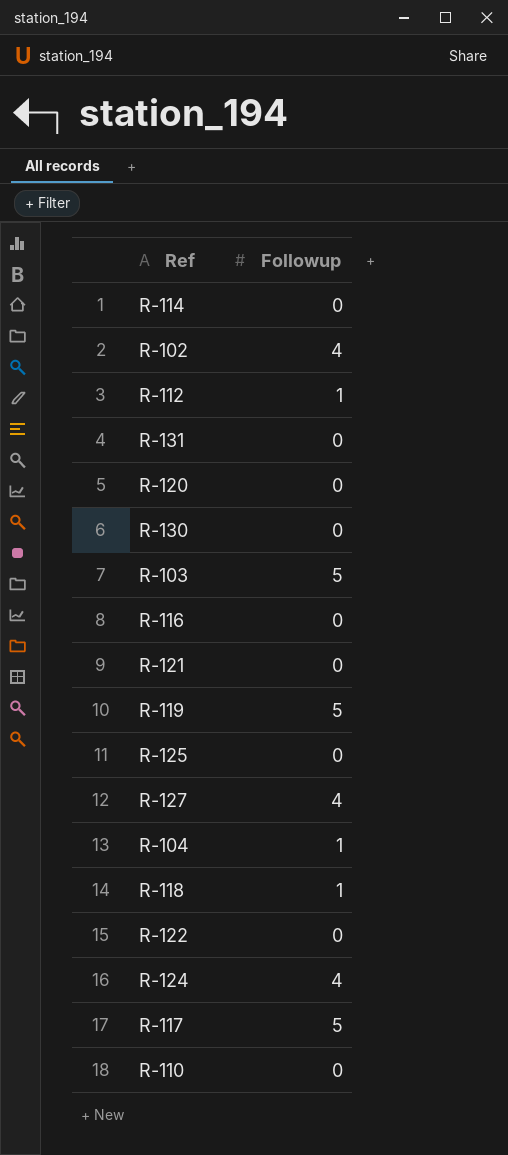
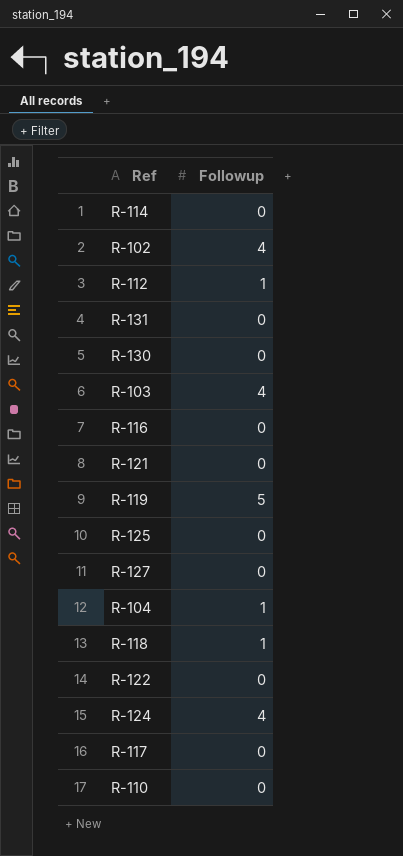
row R-120: 0 -> none
R-103 | Followup: 5 -> 4
R-127 | Followup: 4 -> 0
R-117 | Followup: 5 -> 0

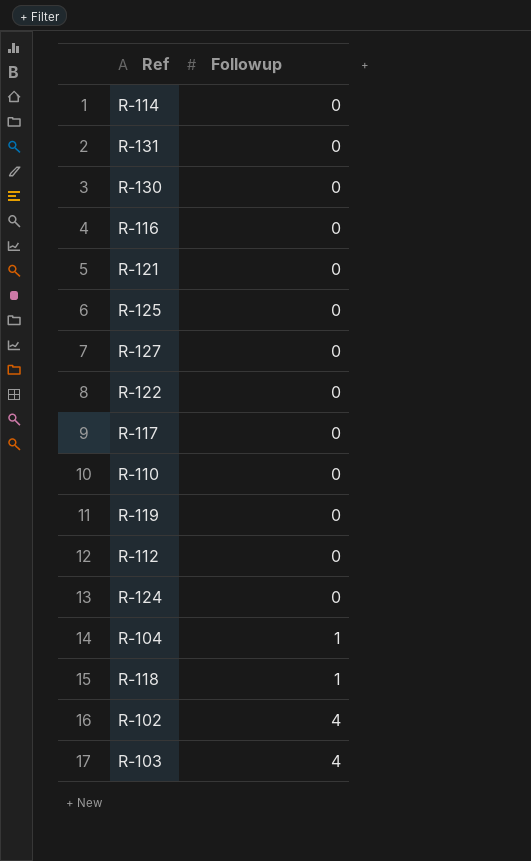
row order: none -> Followup ascending
R-119 | Followup: 5 -> 0
R-112 | Followup: 1 -> 0
R-124 | Followup: 4 -> 0

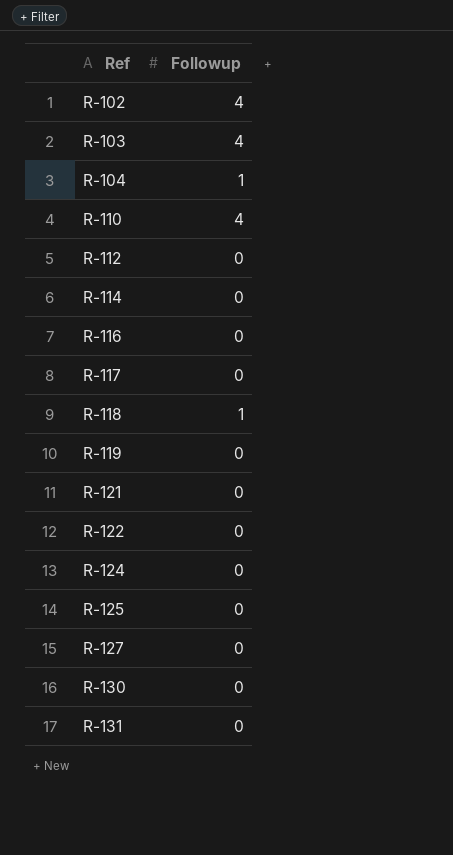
row order: Followup ascending -> Ref ascending
R-110 | Followup: 0 -> 4

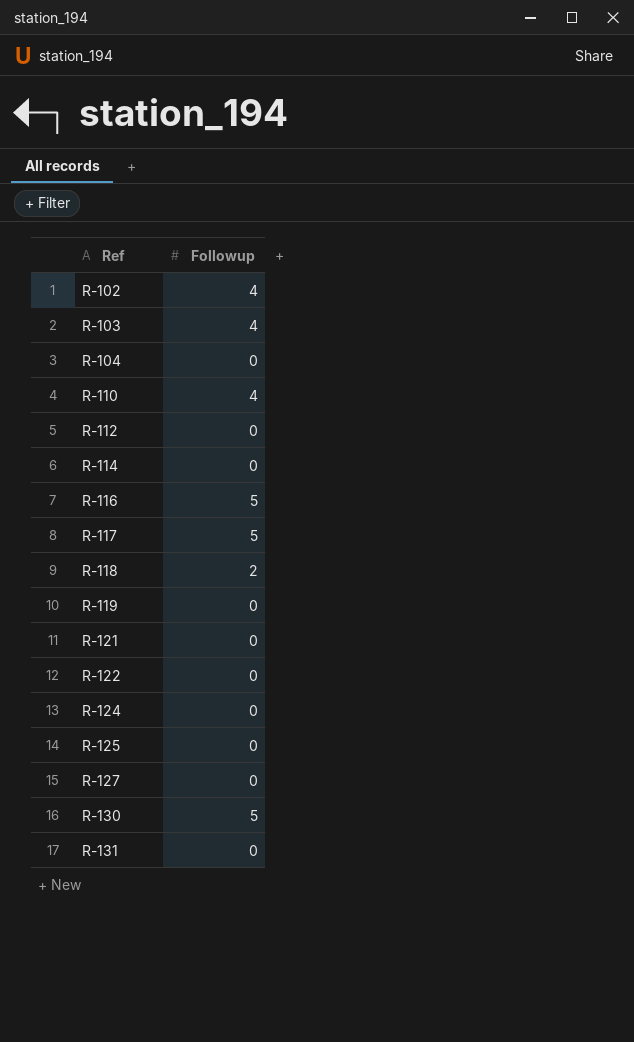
R-104 | Followup: 1 -> 0
R-116 | Followup: 0 -> 5
R-117 | Followup: 0 -> 5
R-118 | Followup: 1 -> 2
R-130 | Followup: 0 -> 5

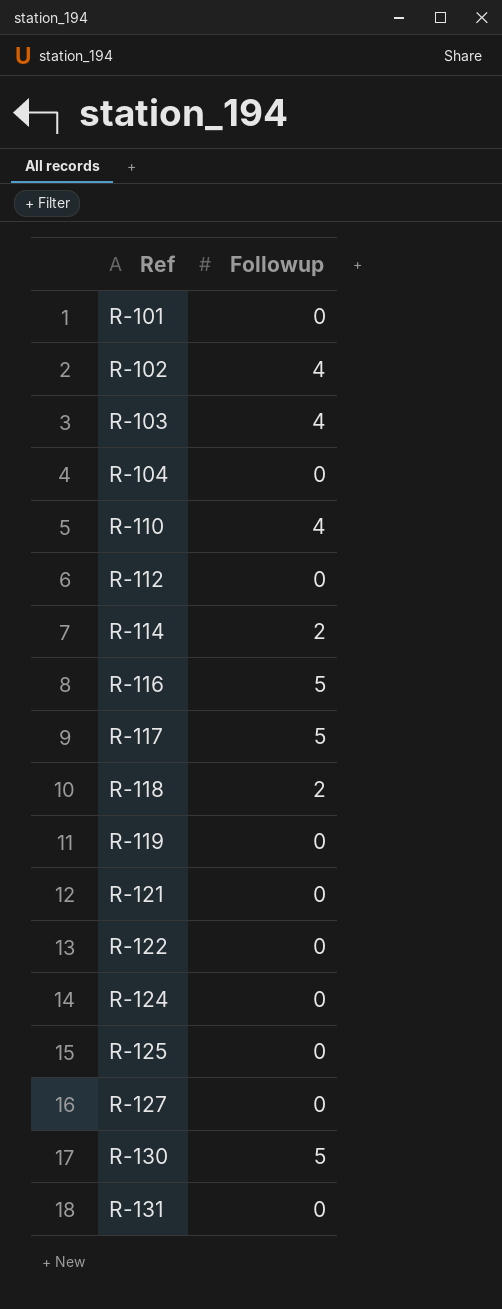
row R-101: none -> 0
R-114 | Followup: 0 -> 2

